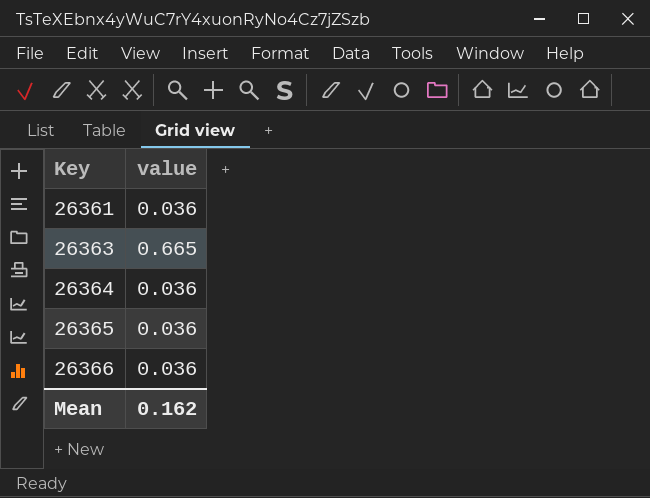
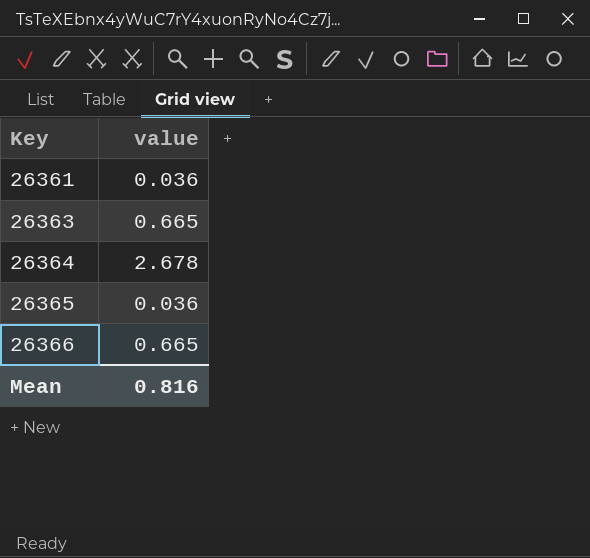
26364 | value: 0.036 -> 2.678
26366 | value: 0.036 -> 0.665
Mean | value: 0.162 -> 0.816

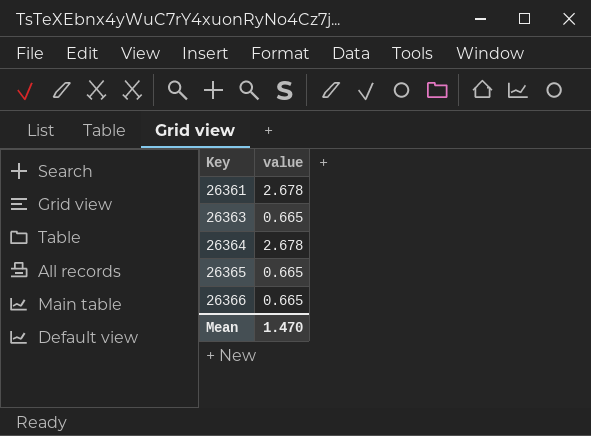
26361 | value: 0.036 -> 2.678
26365 | value: 0.036 -> 0.665
Mean | value: 0.816 -> 1.470

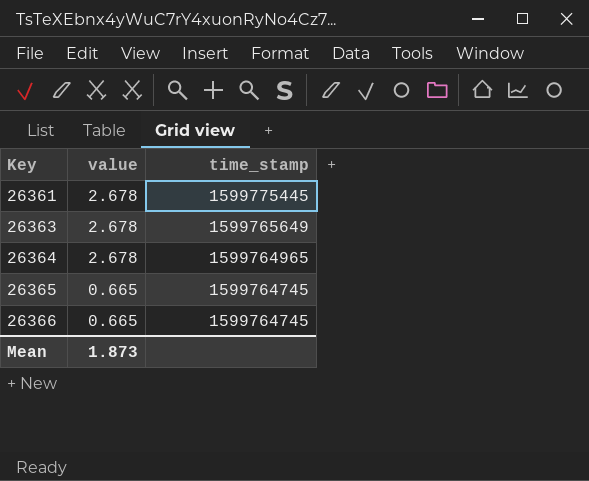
column time_stamp | position: none -> 3
26363 | value: 0.665 -> 2.678
Mean | value: 1.470 -> 1.873

